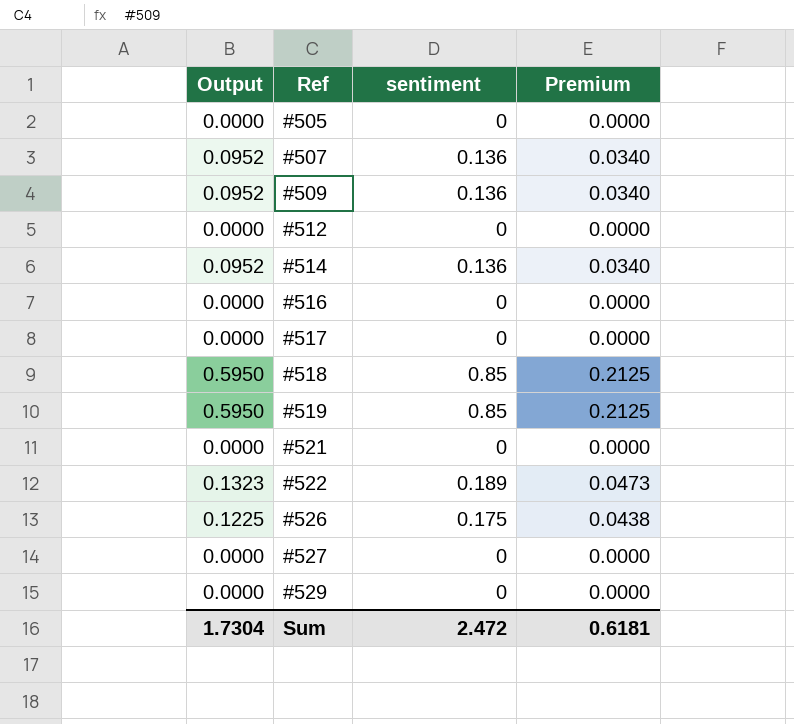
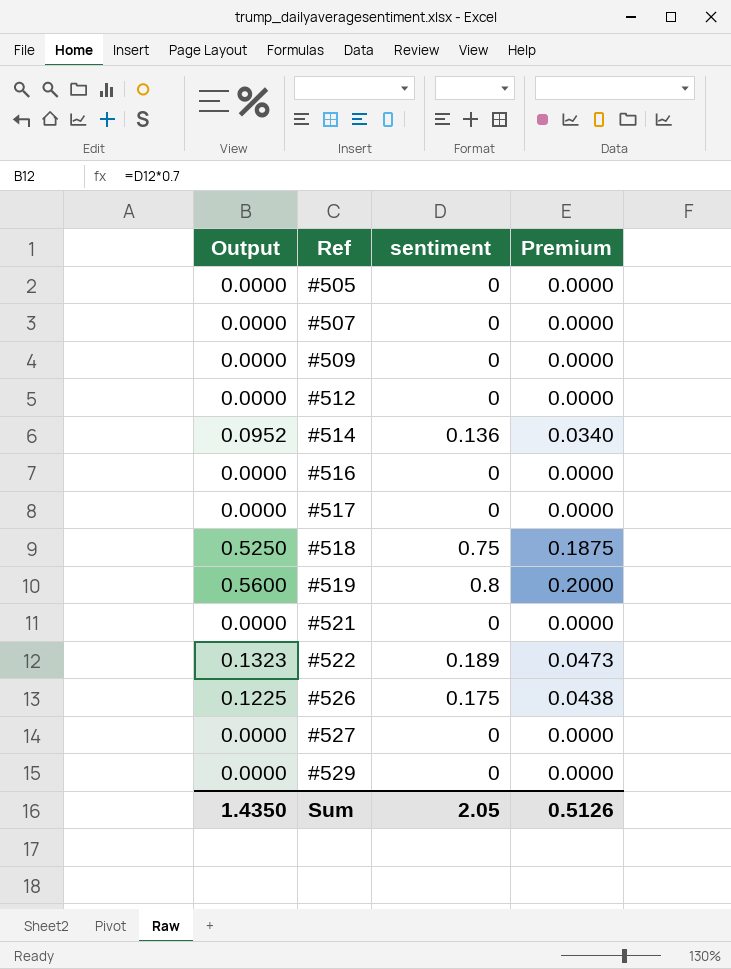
#507 | Output: 0.0952 -> 0.0000
#507 | sentiment: 0.136 -> 0
#507 | Premium: 0.0340 -> 0.0000
#509 | Output: 0.0952 -> 0.0000
#509 | sentiment: 0.136 -> 0
#509 | Premium: 0.0340 -> 0.0000
#518 | Output: 0.5950 -> 0.5250
#518 | sentiment: 0.85 -> 0.75
#518 | Premium: 0.2125 -> 0.1875
#519 | Output: 0.5950 -> 0.5600
#519 | sentiment: 0.85 -> 0.8
#519 | Premium: 0.2125 -> 0.2000
Sum | Output: 1.7304 -> 1.4350
Sum | sentiment: 2.472 -> 2.05
Sum | Premium: 0.6181 -> 0.5126

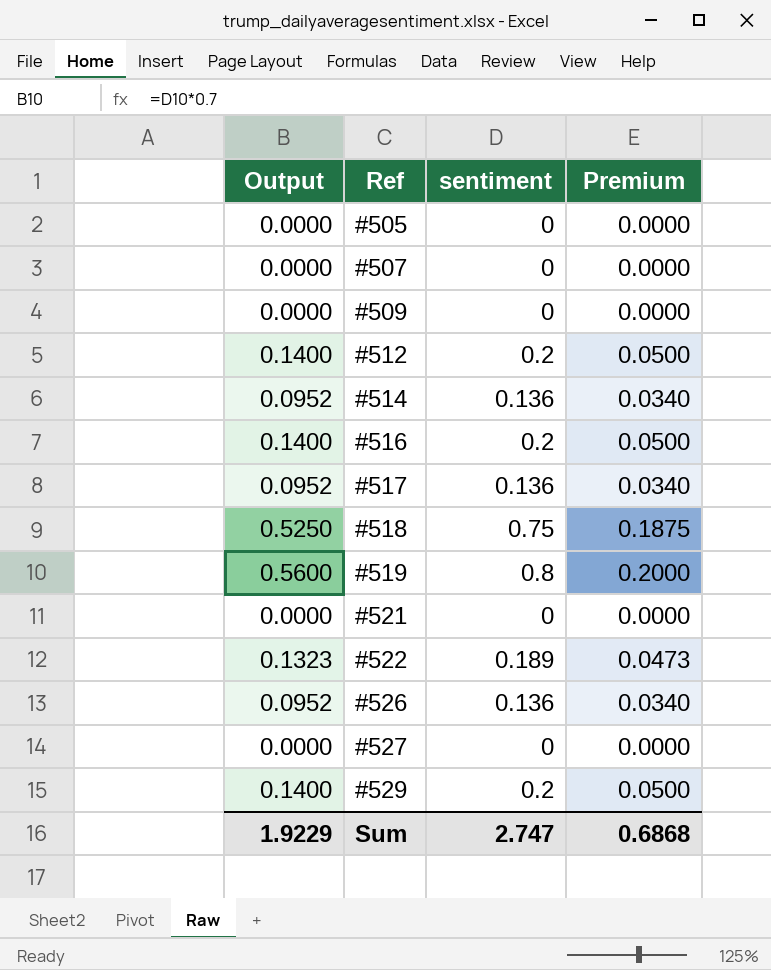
#512 | Output: 0.0000 -> 0.1400
#512 | sentiment: 0 -> 0.2
#512 | Premium: 0.0000 -> 0.0500
#516 | Output: 0.0000 -> 0.1400
#516 | sentiment: 0 -> 0.2
#516 | Premium: 0.0000 -> 0.0500
#517 | Output: 0.0000 -> 0.0952
#517 | sentiment: 0 -> 0.136
#517 | Premium: 0.0000 -> 0.0340
#526 | Output: 0.1225 -> 0.0952
#526 | sentiment: 0.175 -> 0.136
#526 | Premium: 0.0438 -> 0.0340
#529 | Output: 0.0000 -> 0.1400
#529 | sentiment: 0 -> 0.2
#529 | Premium: 0.0000 -> 0.0500
Sum | Output: 1.4350 -> 1.9229
Sum | sentiment: 2.05 -> 2.747
Sum | Premium: 0.5126 -> 0.6868

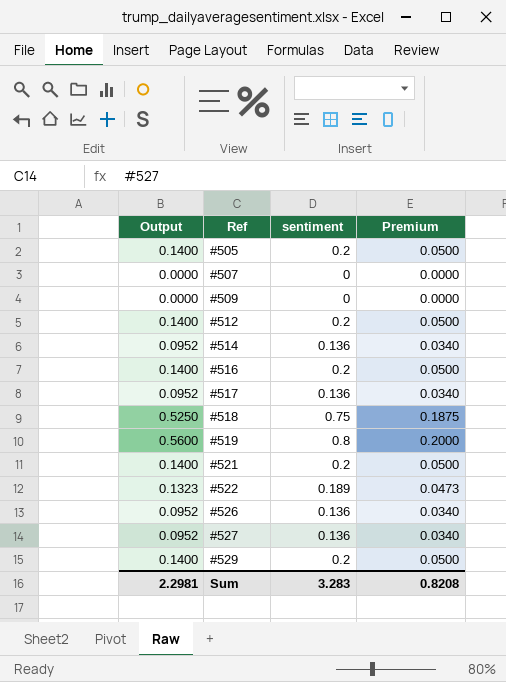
#505 | Output: 0.0000 -> 0.1400
#505 | sentiment: 0 -> 0.2
#505 | Premium: 0.0000 -> 0.0500
#521 | Output: 0.0000 -> 0.1400
#521 | sentiment: 0 -> 0.2
#521 | Premium: 0.0000 -> 0.0500
#527 | Output: 0.0000 -> 0.0952
#527 | sentiment: 0 -> 0.136
#527 | Premium: 0.0000 -> 0.0340
Sum | Output: 1.9229 -> 2.2981
Sum | sentiment: 2.747 -> 3.283
Sum | Premium: 0.6868 -> 0.8208

